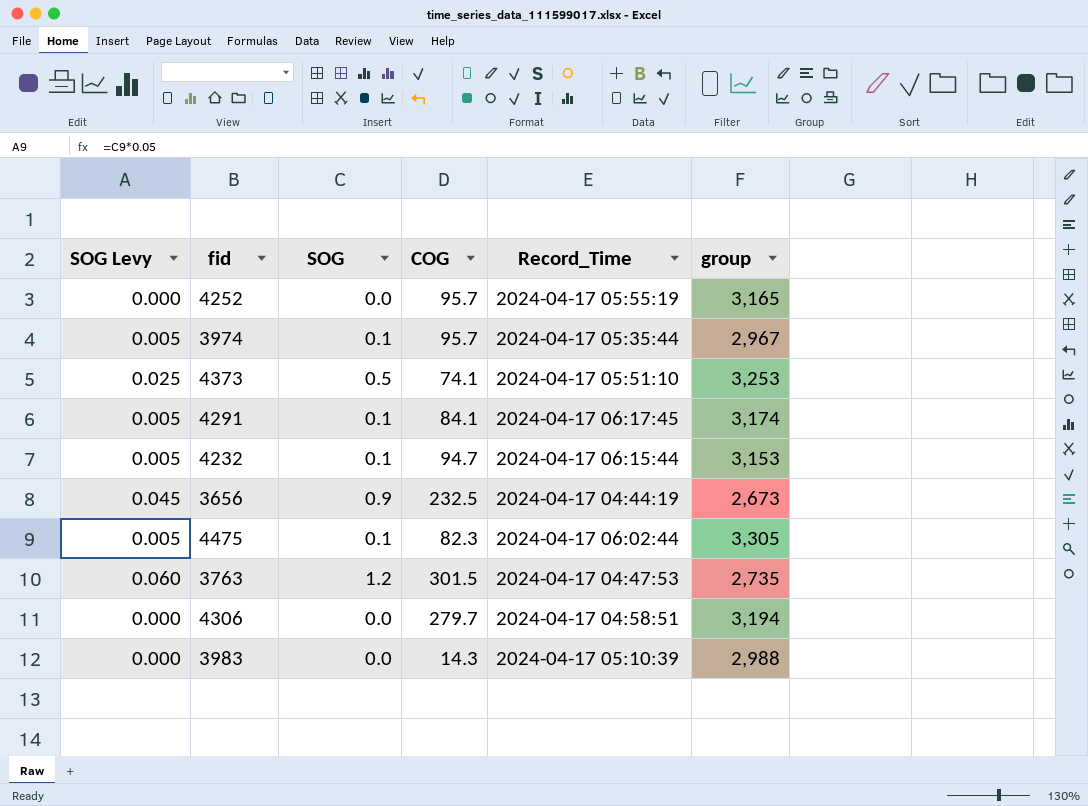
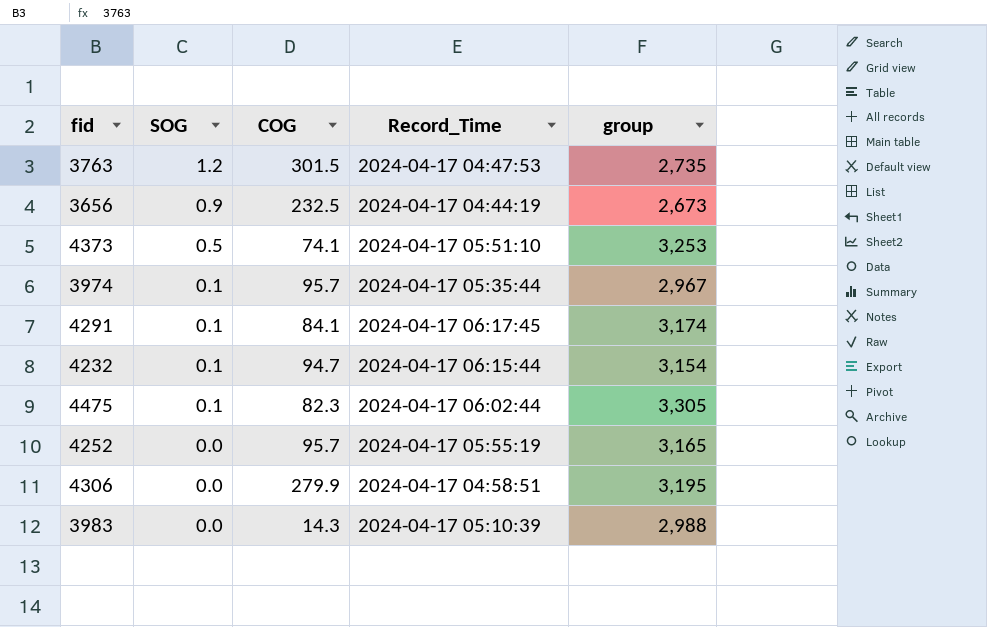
row order: none -> SOG descending
column SOG Levy | formula: [SOG] * 0.05 -> none
4232 | group: 3,153 -> 3,154
4306 | COG: 279.7 -> 279.9
4306 | group: 3,194 -> 3,195

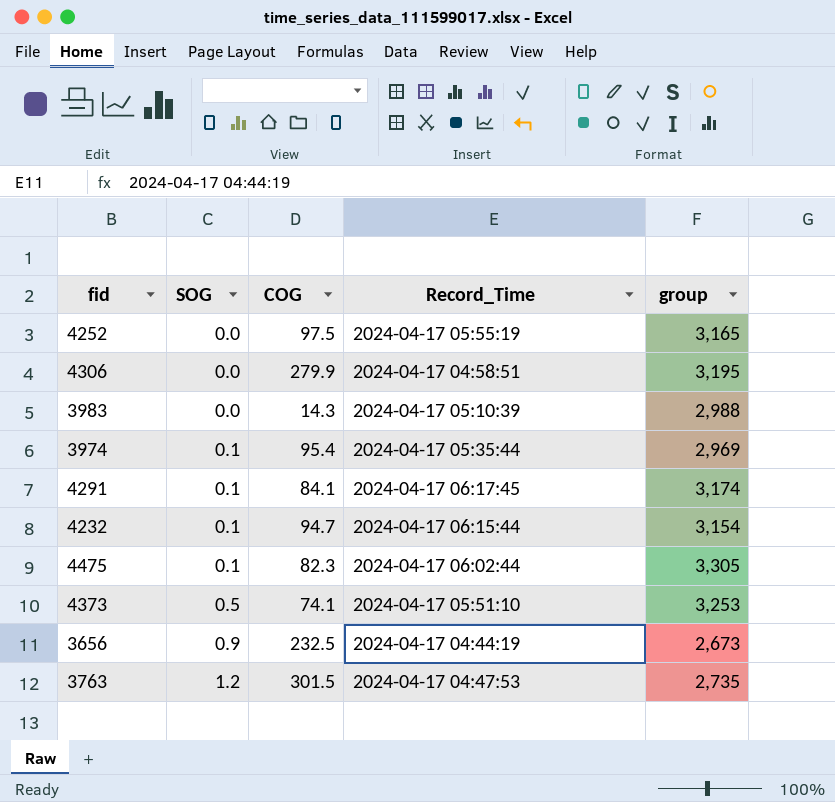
row order: SOG descending -> SOG ascending
4252 | COG: 95.7 -> 97.5
3974 | COG: 95.7 -> 95.4
3974 | group: 2,967 -> 2,969

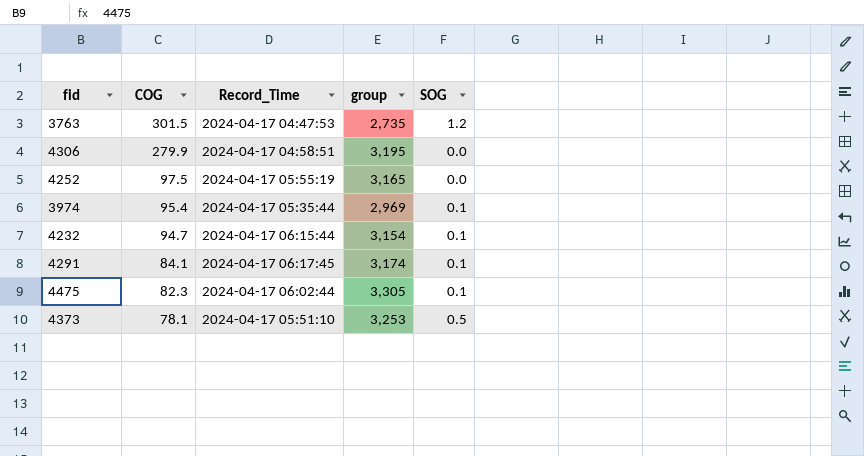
row order: SOG ascending -> COG descending
column SOG | position: 2 -> 5
row 3983: 0.0 | 14.3 | 2024-04-17 05:10:39 | 2,988 -> none
row 3656: 0.9 | 232.5 | 2024-04-17 04:44:19 | 2,673 -> none
4373 | COG: 74.1 -> 78.1

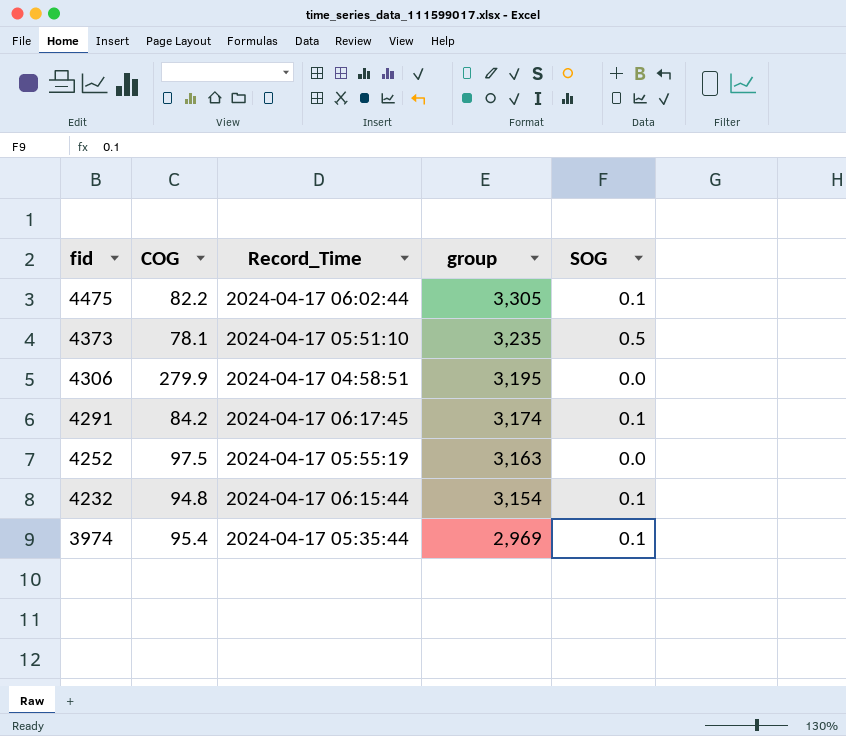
row order: COG descending -> fid descending
row 3763: 301.5 | 2024-04-17 04:47:53 | 2,735 | 1.2 -> none
4475 | COG: 82.3 -> 82.2
4373 | group: 3,253 -> 3,235
4291 | COG: 84.1 -> 84.2
4252 | group: 3,165 -> 3,163
4232 | COG: 94.7 -> 94.8

